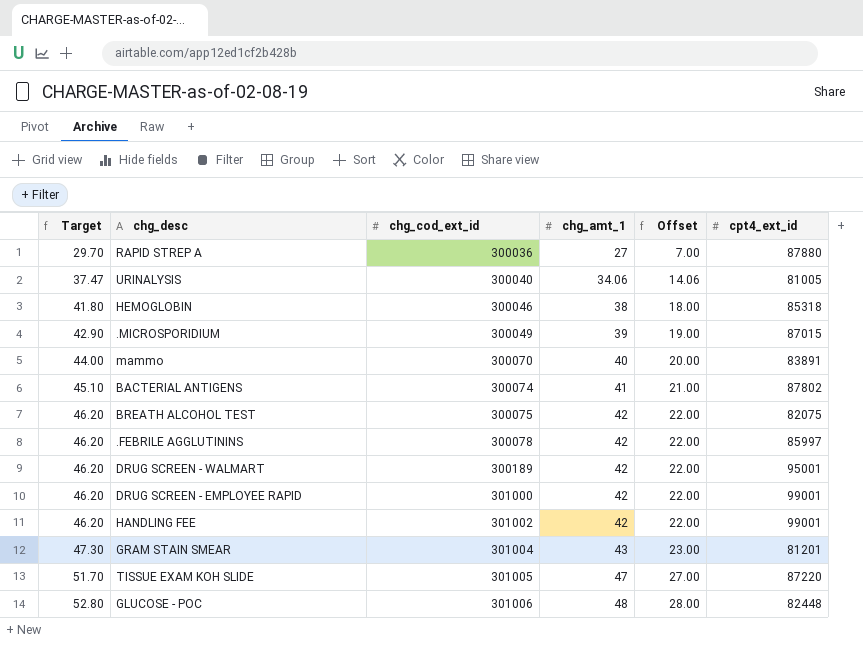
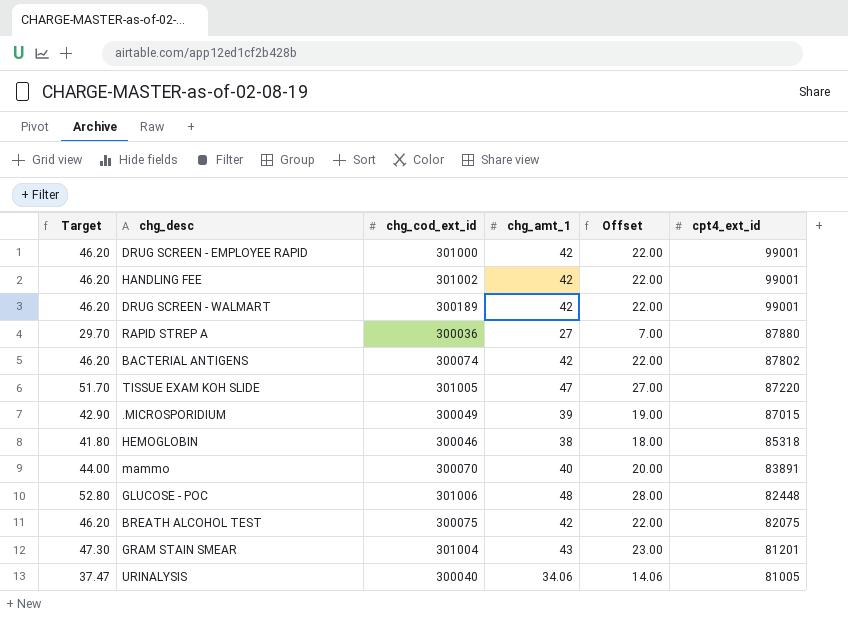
row order: Target ascending -> cpt4_ext_id descending
row .FEBRILE AGGLUTININS: 46.20 | 300078 | 42 | 22.00 | 85997 -> none
DRUG SCREEN - WALMART | cpt4_ext_id: 95001 -> 99001
BACTERIAL ANTIGENS | Target: 45.10 -> 46.20
BACTERIAL ANTIGENS | chg_amt_1: 41 -> 42
BACTERIAL ANTIGENS | Offset: 21.00 -> 22.00

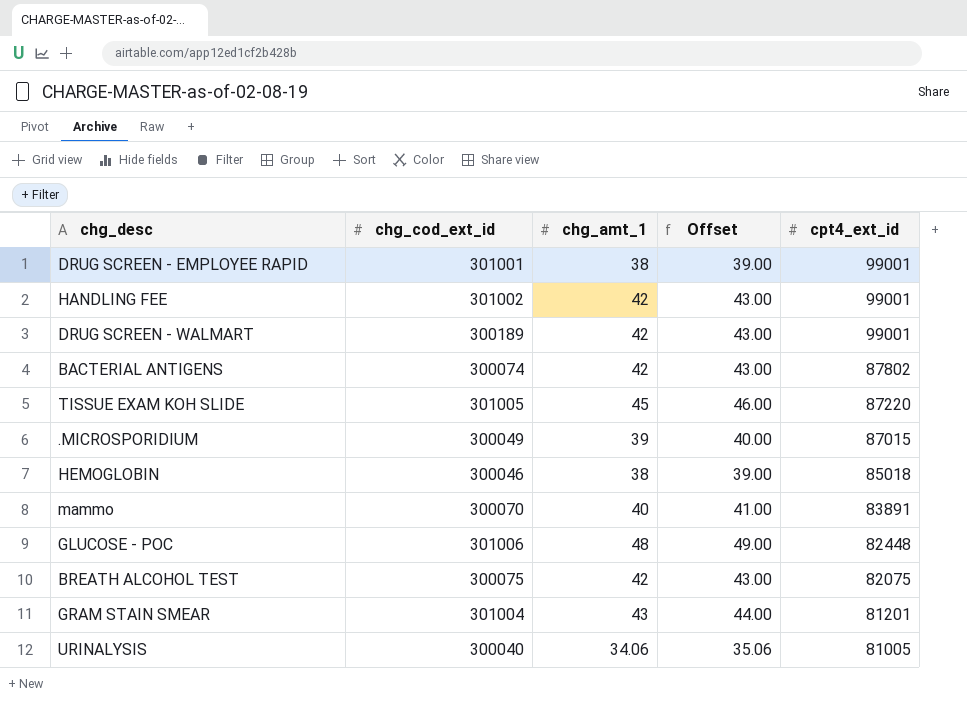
column Target | formula: [chg_amt_1] * 1.1 -> none
column Offset | formula: [chg_amt_1] - 20 -> [chg_amt_1] + 1
row RAPID STREP A: 29.70 | 300036 | 27 | 7.00 | 87880 -> none
DRUG SCREEN - EMPLOYEE RAPID | chg_cod_ext_id: 301000 -> 301001
DRUG SCREEN - EMPLOYEE RAPID | chg_amt_1: 42 -> 38
TISSUE EXAM KOH SLIDE | chg_amt_1: 47 -> 45
HEMOGLOBIN | cpt4_ext_id: 85318 -> 85018

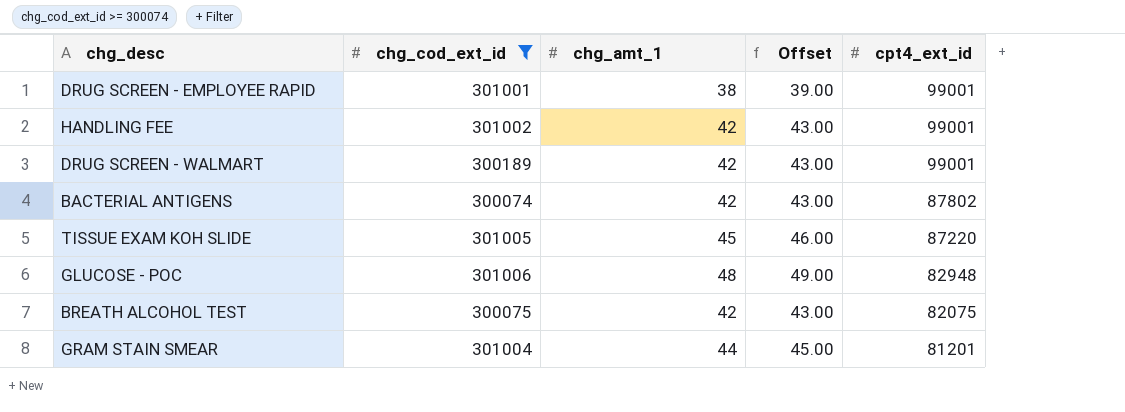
filter: none -> chg_cod_ext_id >= 300074
GLUCOSE - POC | cpt4_ext_id: 82448 -> 82948
GRAM STAIN SMEAR | chg_amt_1: 43 -> 44
GRAM STAIN SMEAR | Offset: 44.00 -> 45.00

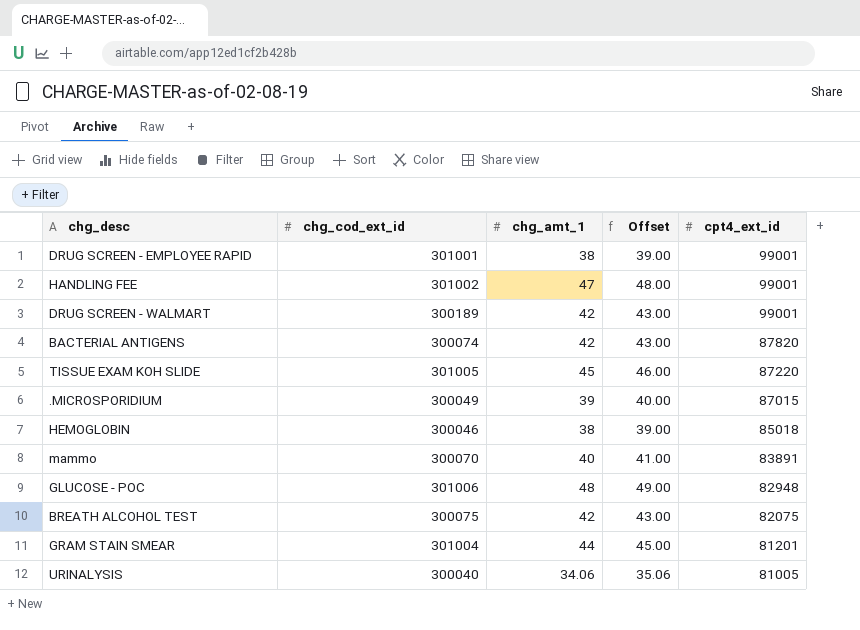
filter: chg_cod_ext_id >= 300074 -> none
HANDLING FEE | chg_amt_1: 42 -> 47
HANDLING FEE | Offset: 43.00 -> 48.00
BACTERIAL ANTIGENS | cpt4_ext_id: 87802 -> 87820

